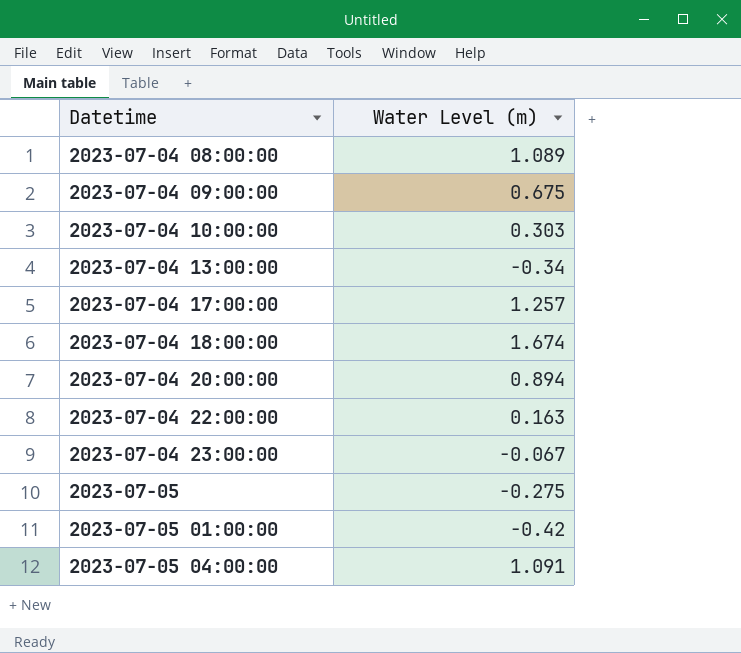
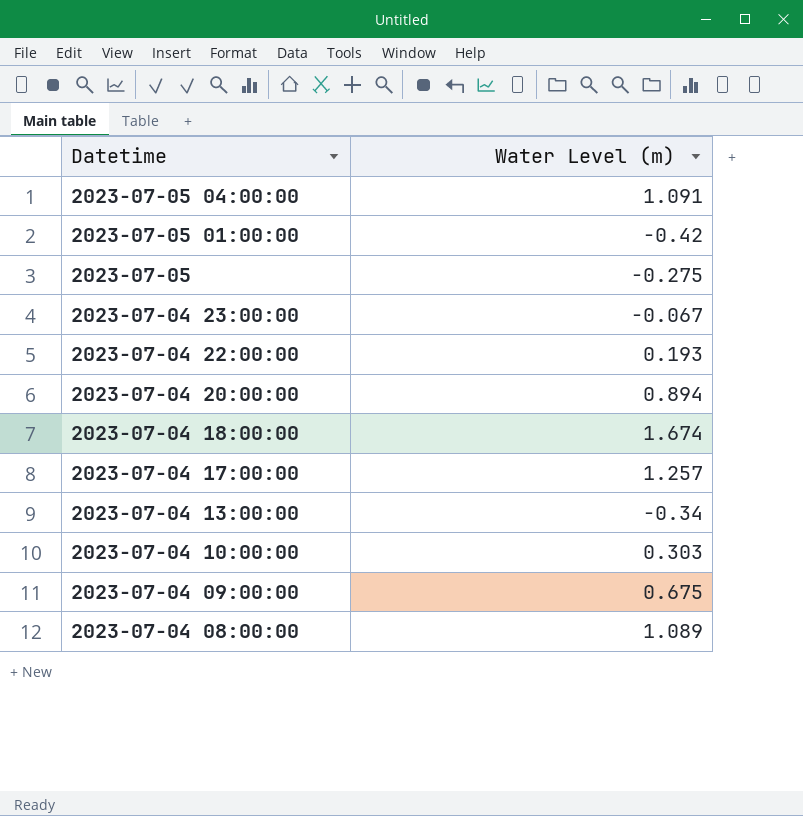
row order: Datetime ascending -> Datetime descending
2023-07-04 22:00:00 | Water Level (m): 0.163 -> 0.193

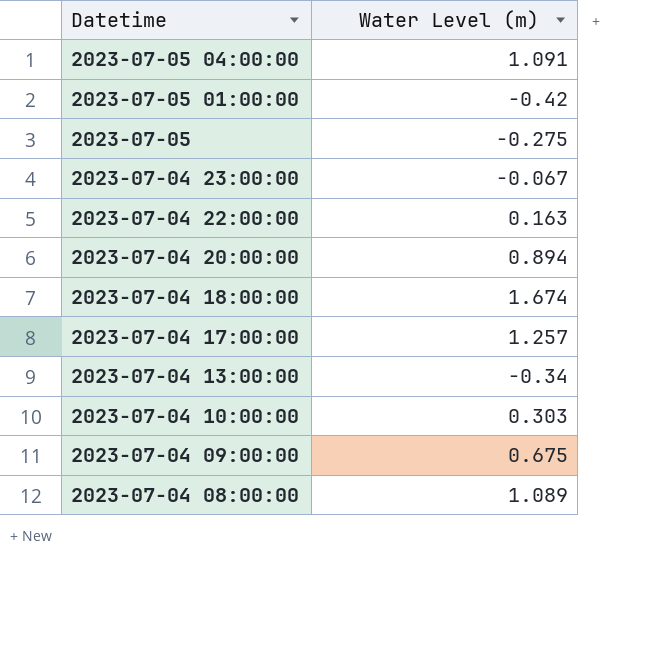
2023-07-04 22:00:00 | Water Level (m): 0.193 -> 0.163

